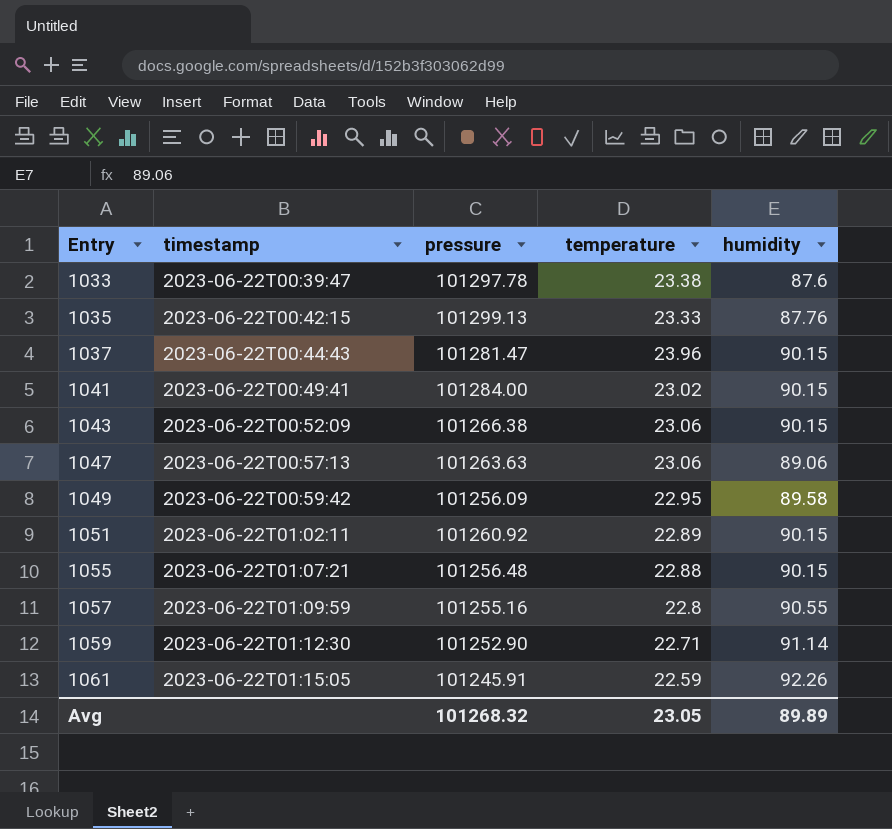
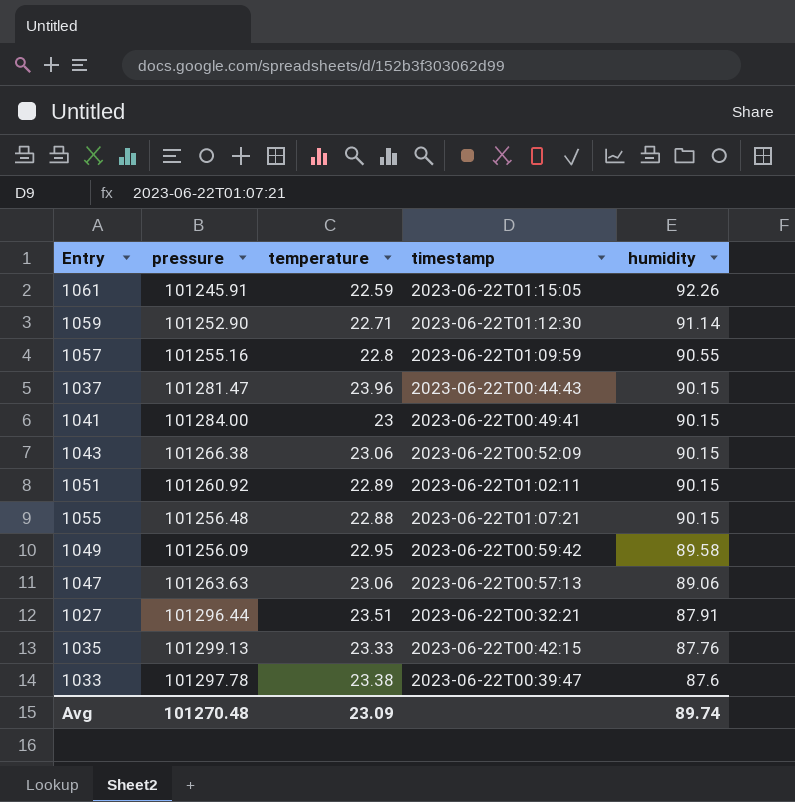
row order: Entry ascending -> humidity descending
column timestamp | position: 2 -> 4
1041 | temperature: 23.02 -> 23
row 1027: none -> 101296.44 | 23.51 | 2023-06-22T00:32:21 | 87.91
Avg | pressure: 101268.32 -> 101270.48
Avg | temperature: 23.05 -> 23.09
Avg | humidity: 89.89 -> 89.74

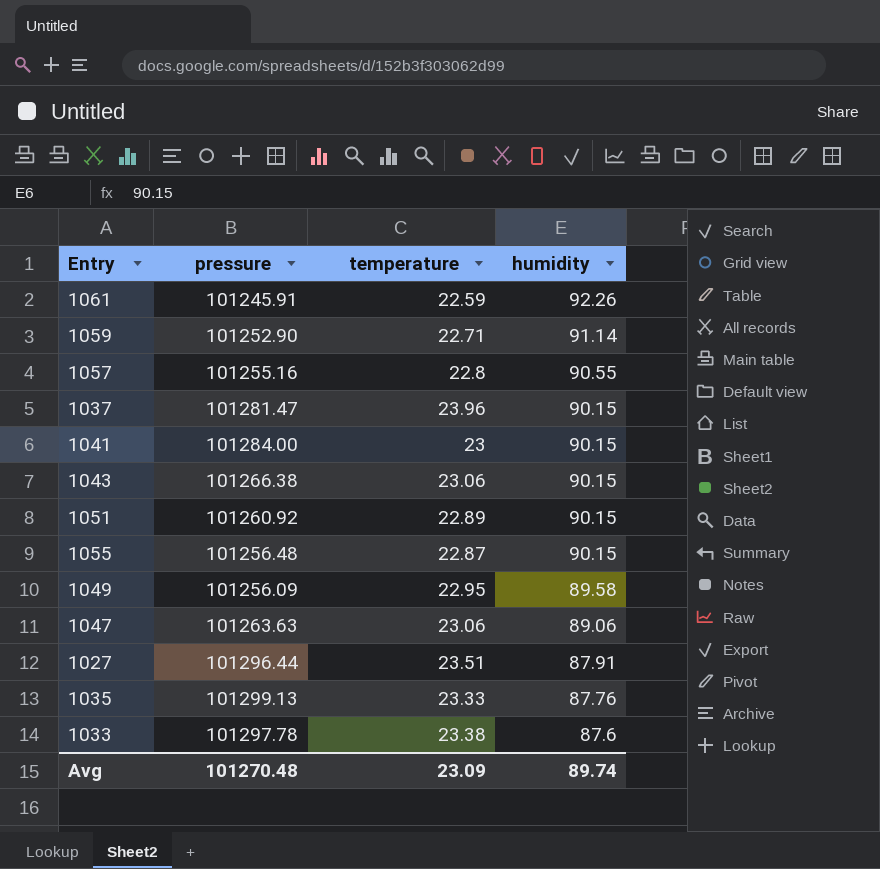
column timestamp | position: 4 -> none
1055 | temperature: 22.88 -> 22.87

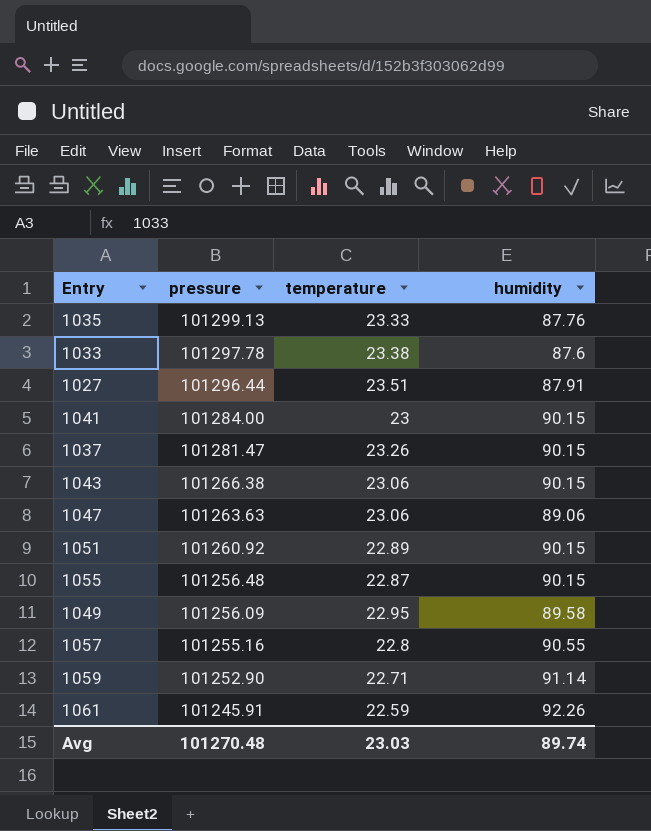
row order: humidity descending -> pressure descending
1037 | temperature: 23.96 -> 23.26
Avg | temperature: 23.09 -> 23.03

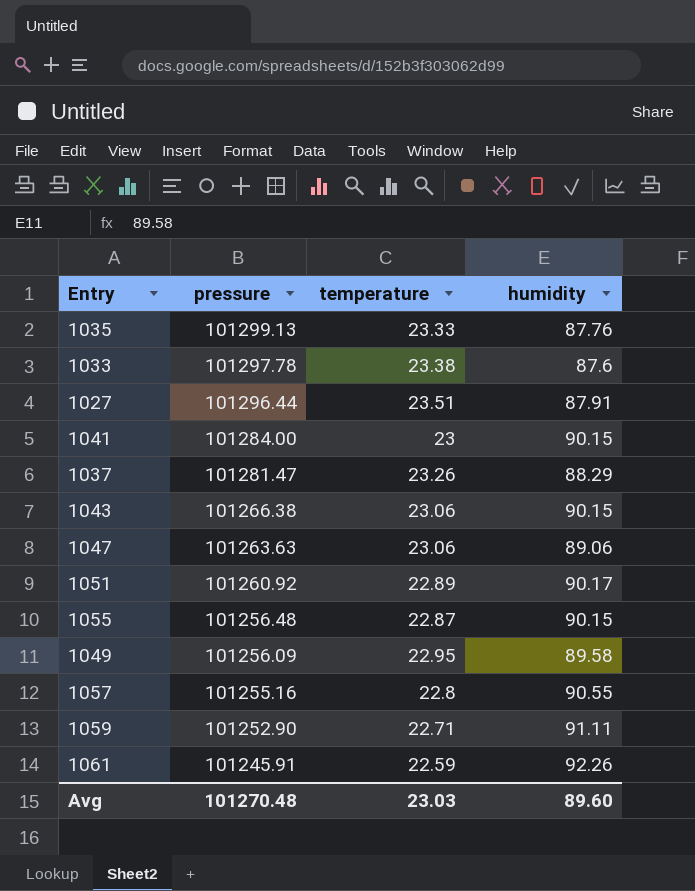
1037 | humidity: 90.15 -> 88.29
1051 | humidity: 90.15 -> 90.17
1059 | humidity: 91.14 -> 91.11
Avg | humidity: 89.74 -> 89.60

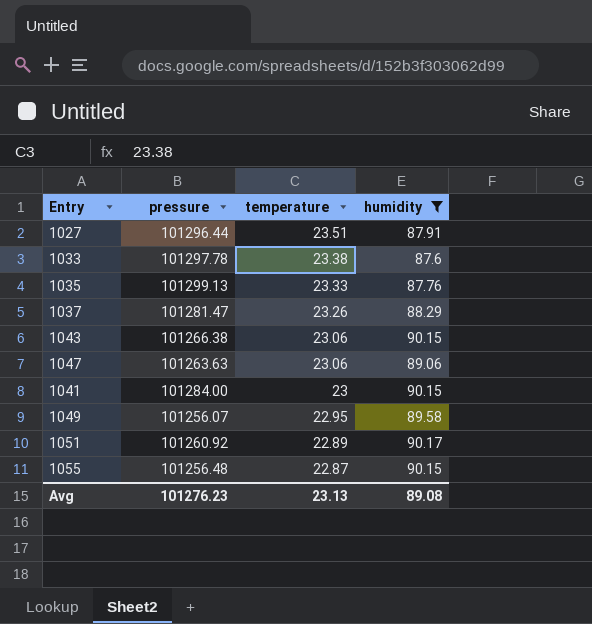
filter: none -> humidity <= 90.17
row order: pressure descending -> temperature descending
1049 | pressure: 101256.09 -> 101256.07
Avg | pressure: 101270.48 -> 101276.23
Avg | temperature: 23.03 -> 23.13
Avg | humidity: 89.60 -> 89.08

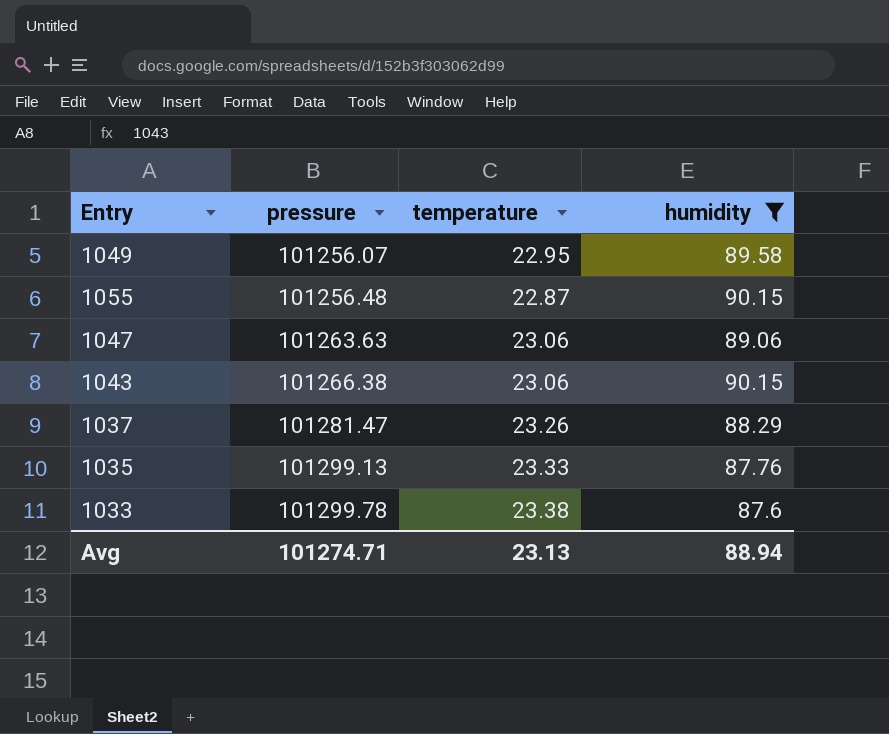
row order: temperature descending -> pressure ascending
row 1027: 101296.44 | 23.51 | 87.91 -> none
row 1041: 101284.00 | 23 | 90.15 -> none
row 1051: 101260.92 | 22.89 | 90.17 -> none
1033 | pressure: 101297.78 -> 101299.78
Avg | pressure: 101276.23 -> 101274.71
Avg | humidity: 89.08 -> 88.94

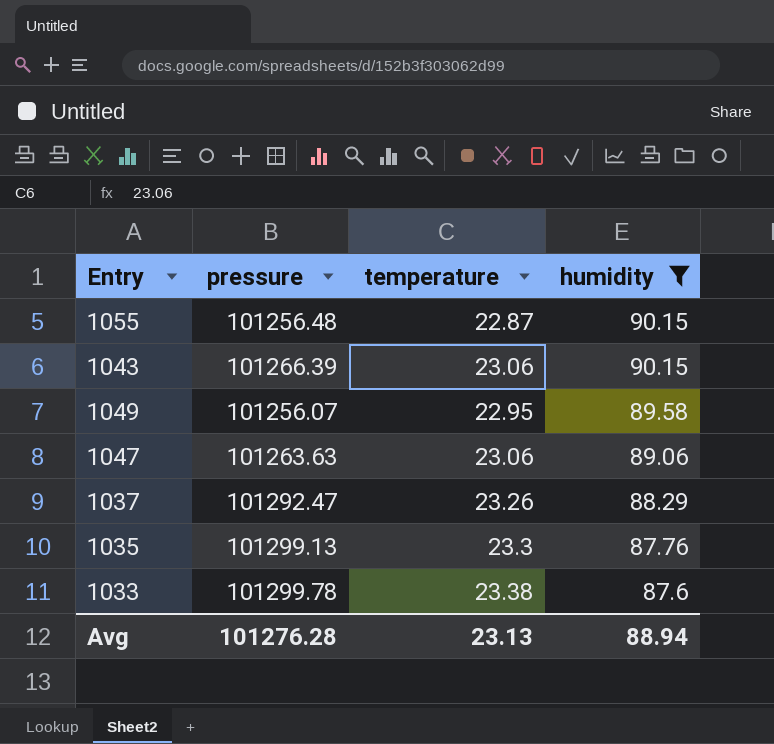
row order: pressure ascending -> humidity descending
1043 | pressure: 101266.38 -> 101266.39
1037 | pressure: 101281.47 -> 101292.47
1035 | temperature: 23.33 -> 23.3
Avg | pressure: 101274.71 -> 101276.28

